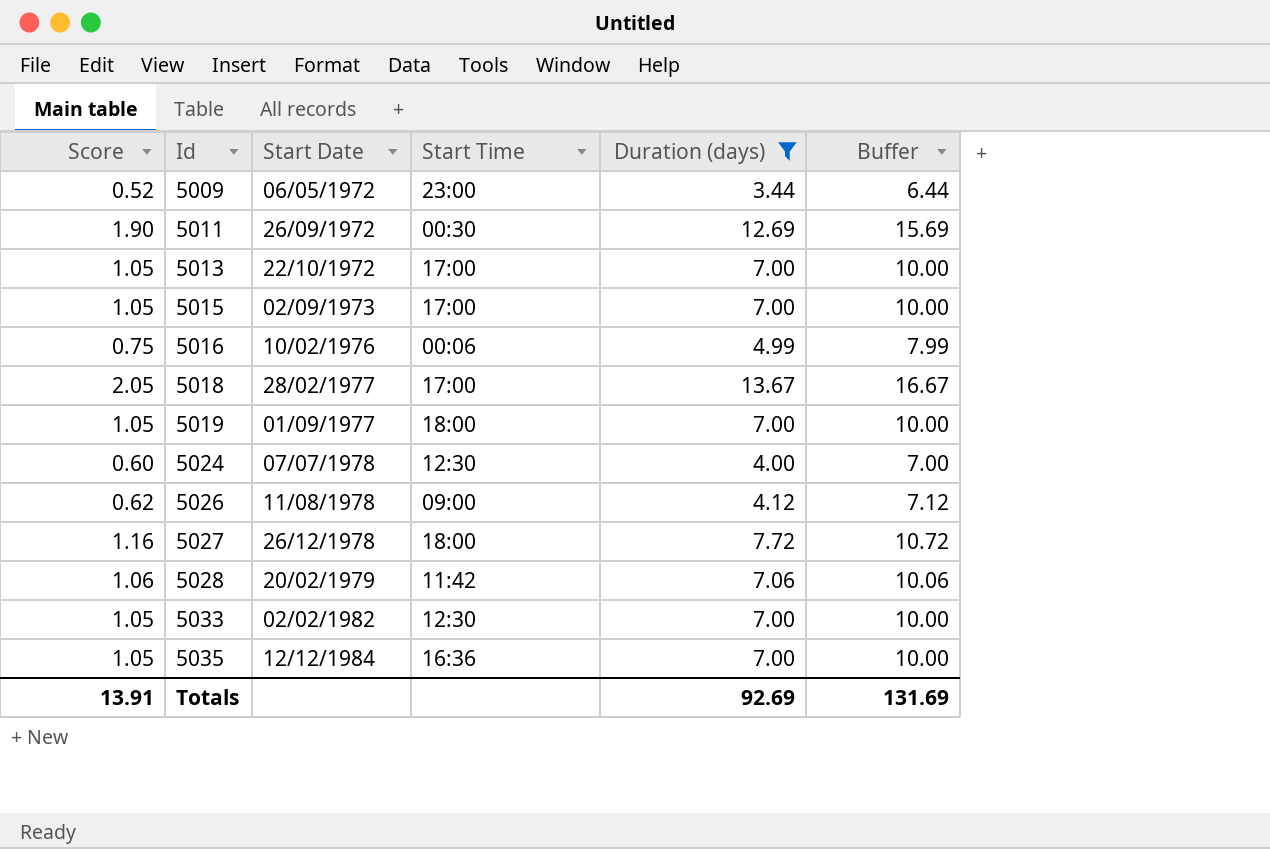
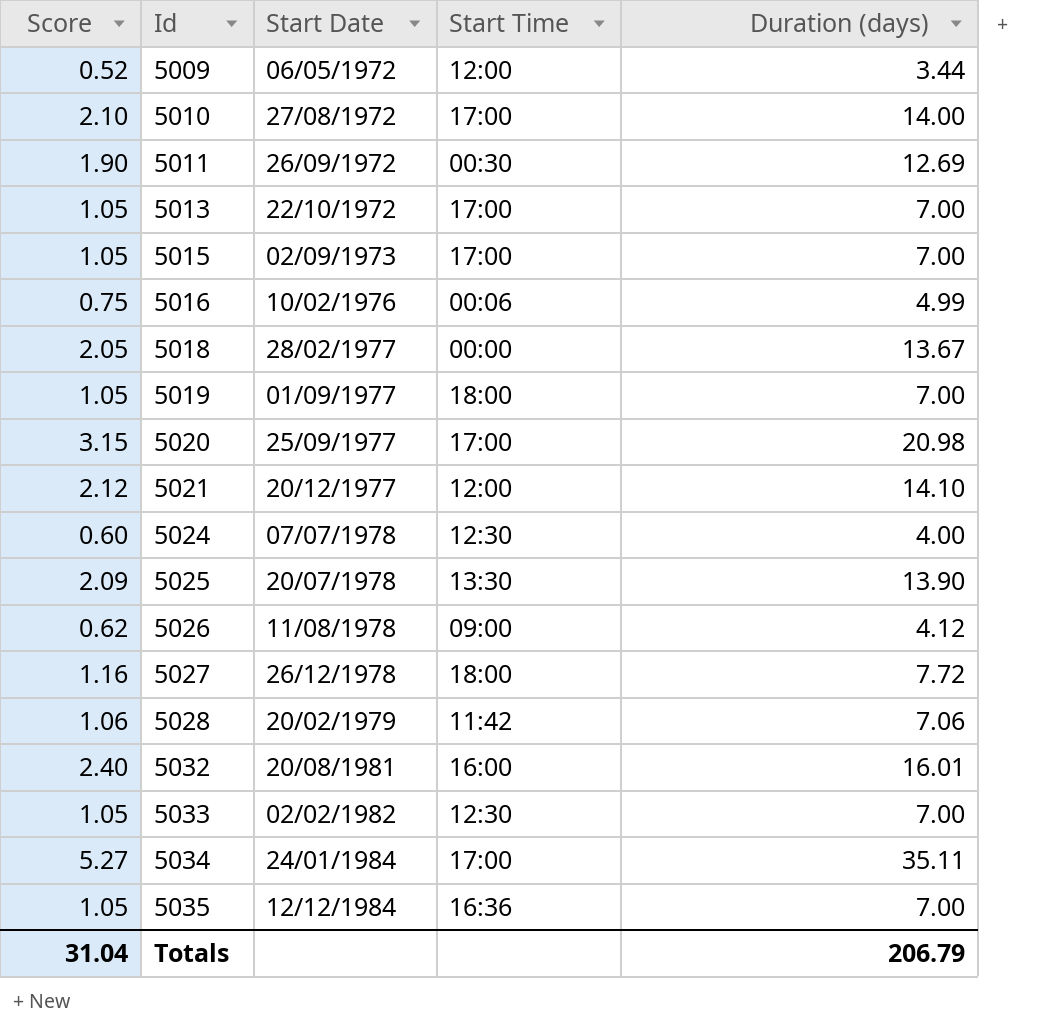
filter: Duration (days) <= 13.67 -> none
column Buffer | formula: [Duration (days)] + 3 -> none
5009 | Start Time: 23:00 -> 12:00
5018 | Start Time: 17:00 -> 00:00
Totals | Score: 13.91 -> 31.04
Totals | Duration (days): 92.69 -> 206.79

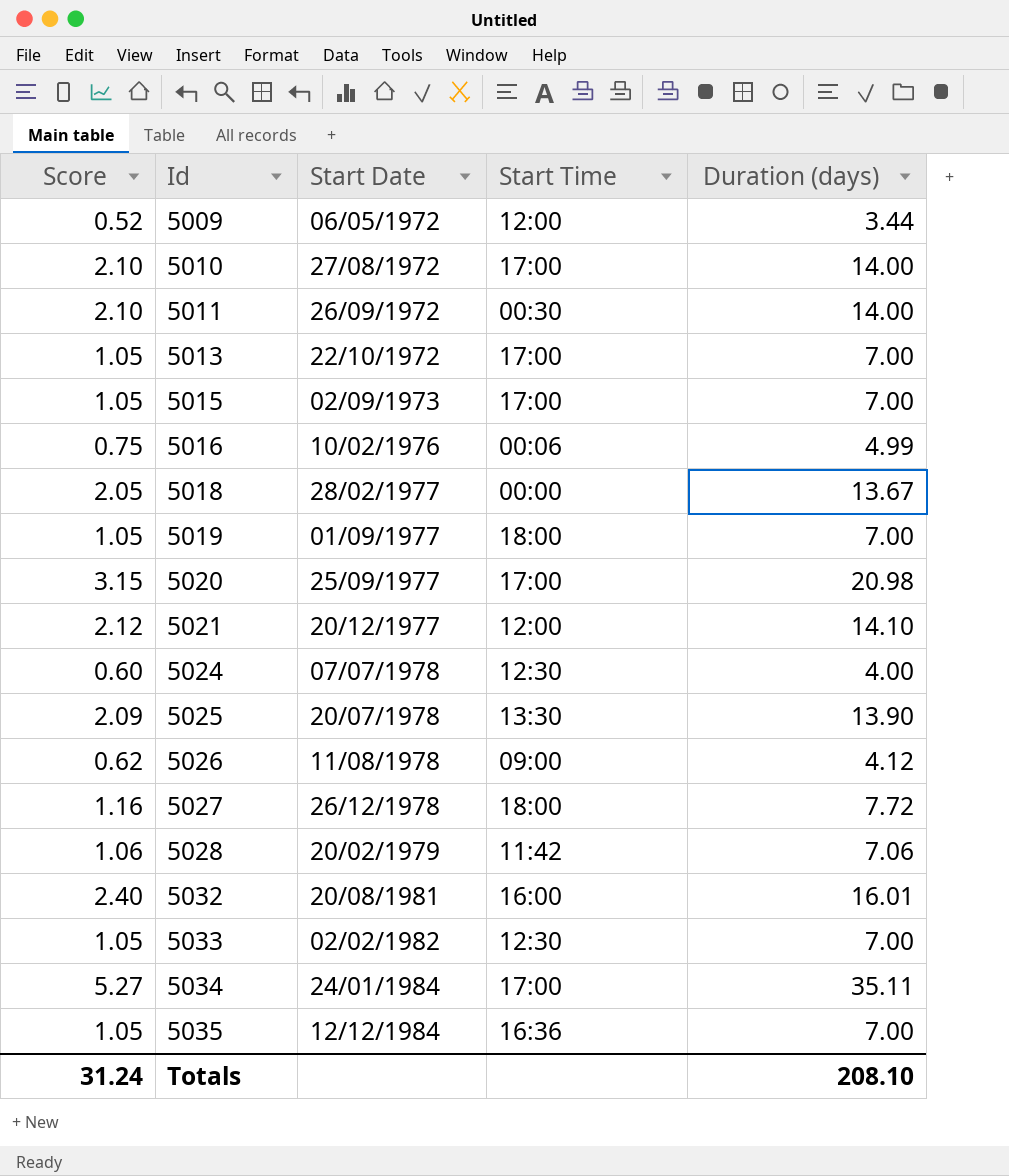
5011 | Score: 1.90 -> 2.10
5011 | Duration (days): 12.69 -> 14.00
Totals | Score: 31.04 -> 31.24
Totals | Duration (days): 206.79 -> 208.10

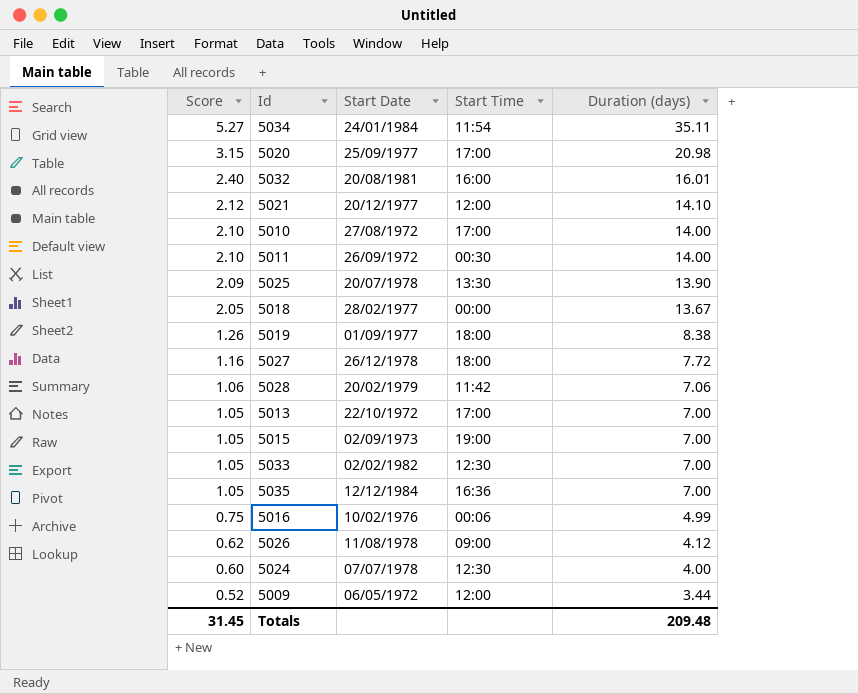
row order: Id ascending -> Score descending
5034 | Start Time: 17:00 -> 11:54
5019 | Score: 1.05 -> 1.26
5019 | Duration (days): 7.00 -> 8.38
5015 | Start Time: 17:00 -> 19:00
Totals | Score: 31.24 -> 31.45
Totals | Duration (days): 208.10 -> 209.48

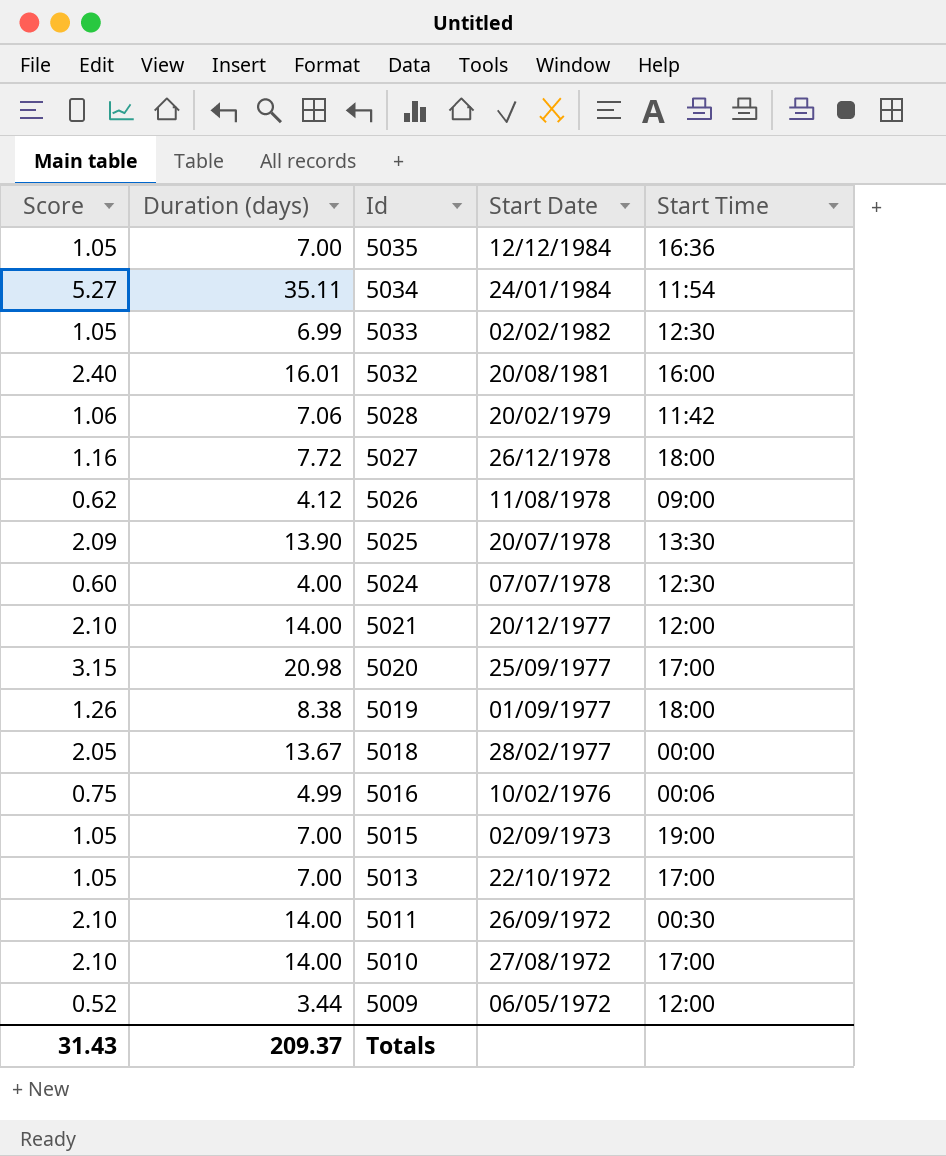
row order: Score descending -> Id descending
column Duration (days) | position: 5 -> 2
5033 | Duration (days): 7.00 -> 6.99
5021 | Score: 2.12 -> 2.10
5021 | Duration (days): 14.10 -> 14.00
Totals | Score: 31.45 -> 31.43
Totals | Duration (days): 209.48 -> 209.37

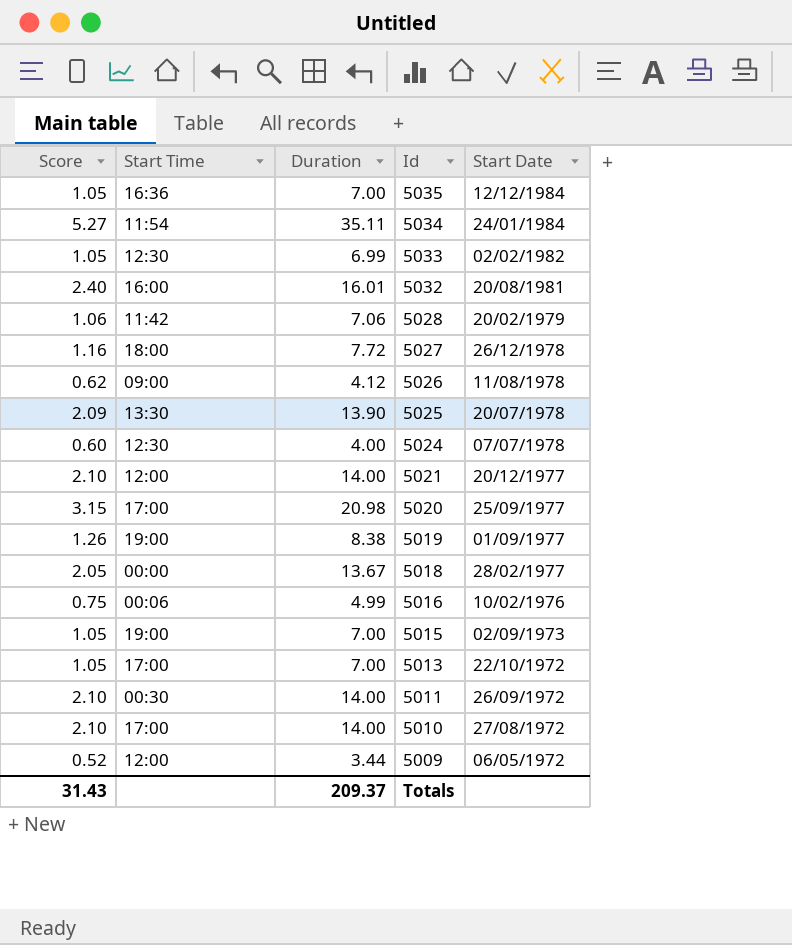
column Start Time | position: 5 -> 2
column name: Duration (days) -> Duration
5019 | Start Time: 18:00 -> 19:00

